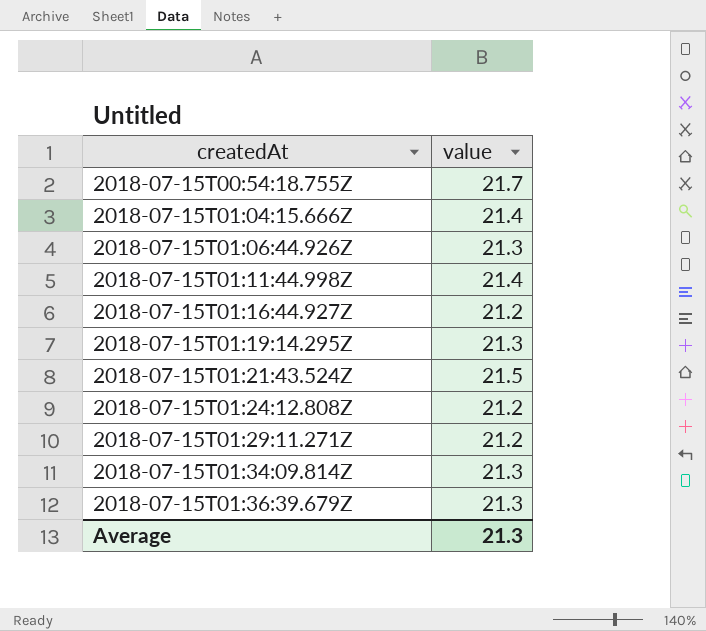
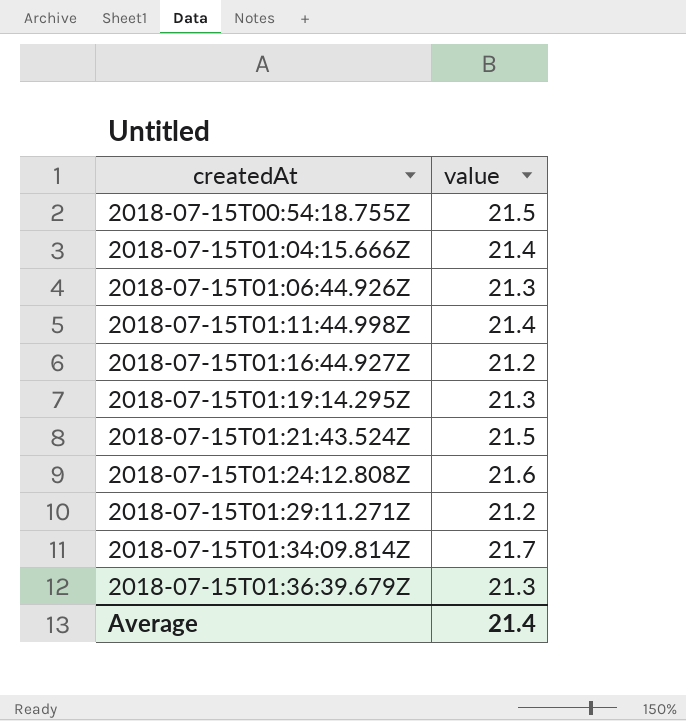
2018-07-15T00:54:18.755Z | value: 21.7 -> 21.5
2018-07-15T01:24:12.808Z | value: 21.2 -> 21.6
2018-07-15T01:34:09.814Z | value: 21.3 -> 21.7
Average | value: 21.3 -> 21.4

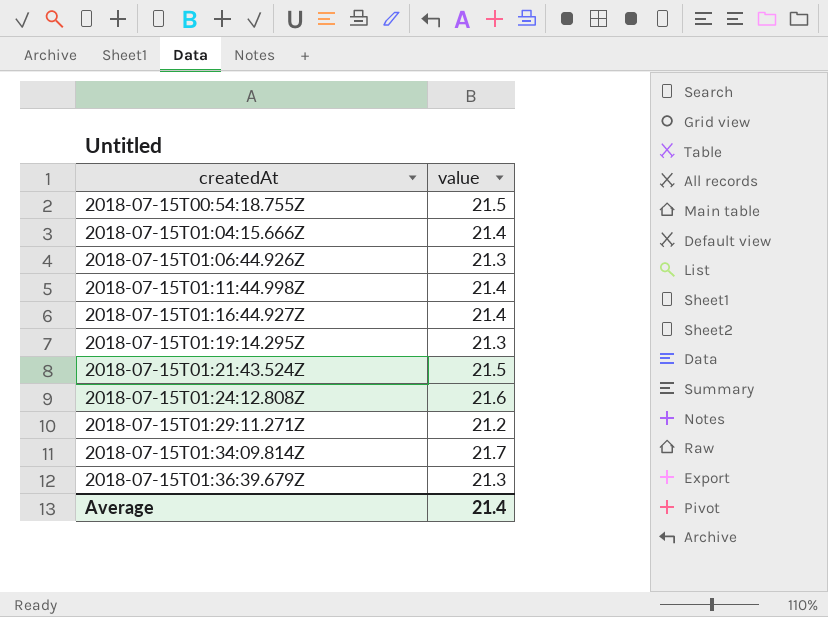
2018-07-15T01:16:44.927Z | value: 21.2 -> 21.4

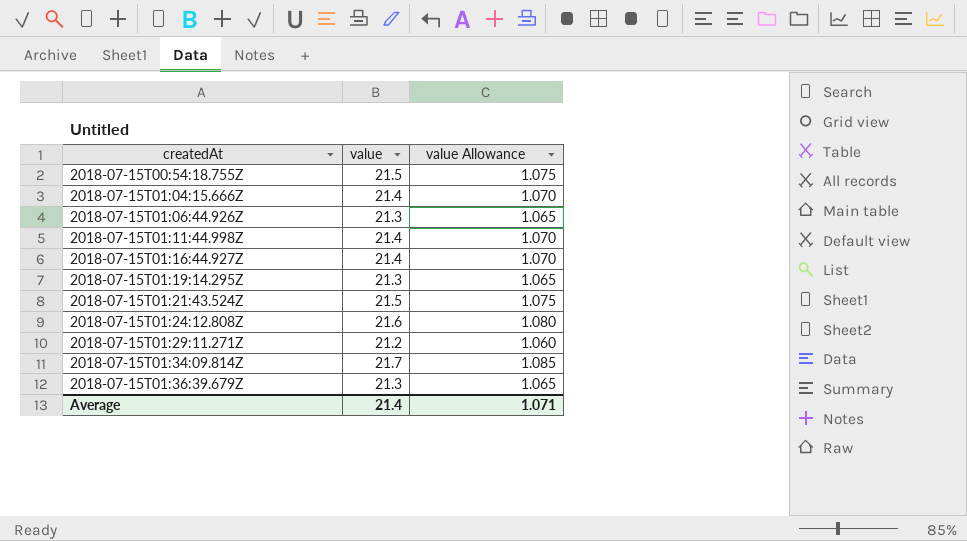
column value Allowance | formula: none -> [value] * 0.05

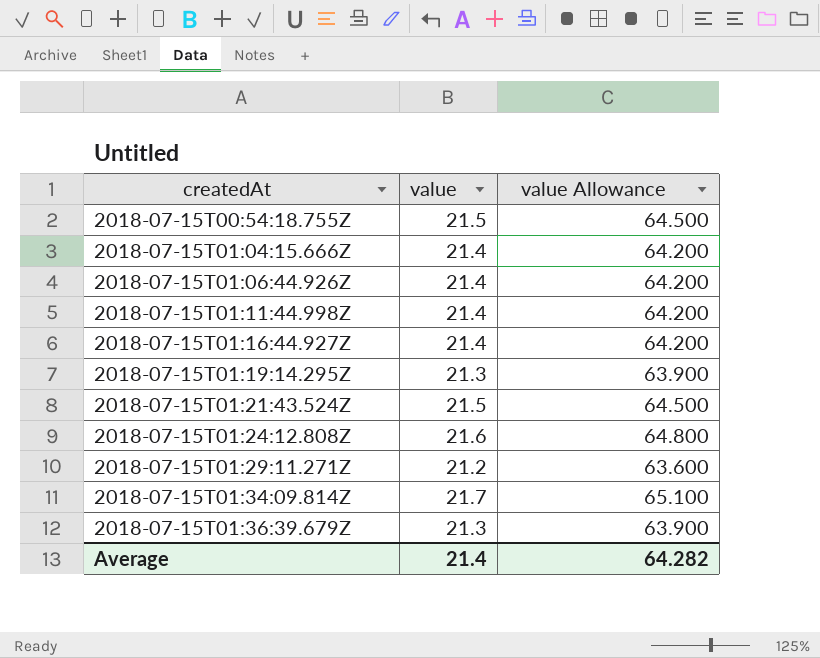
column value Allowance | formula: [value] * 0.05 -> [value] * 3
2018-07-15T01:06:44.926Z | value: 21.3 -> 21.4
Average | value Allowance: 1.071 -> 64.282

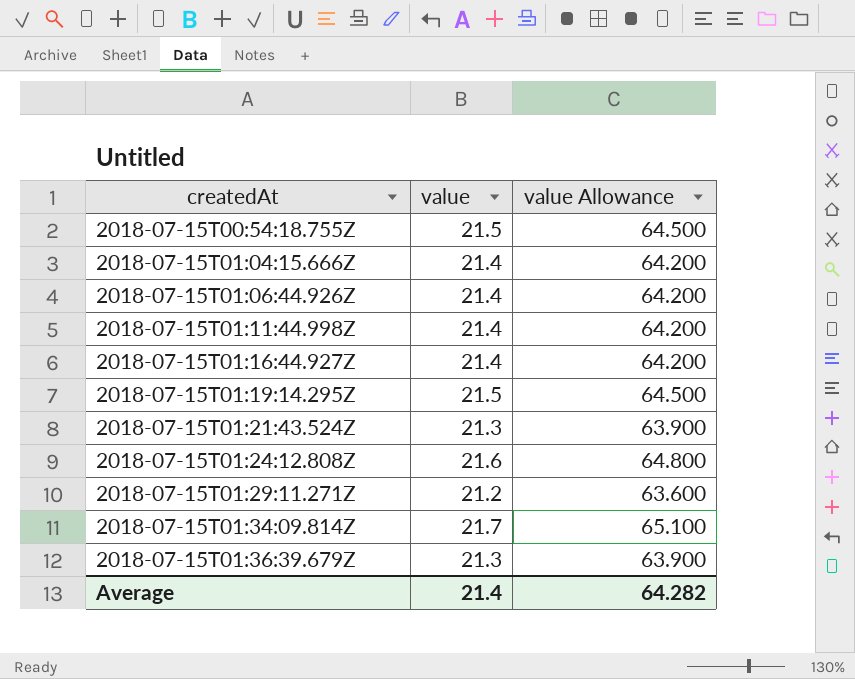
2018-07-15T01:19:14.295Z | value: 21.3 -> 21.5
2018-07-15T01:19:14.295Z | value Allowance: 63.900 -> 64.500
2018-07-15T01:21:43.524Z | value: 21.5 -> 21.3
2018-07-15T01:21:43.524Z | value Allowance: 64.500 -> 63.900

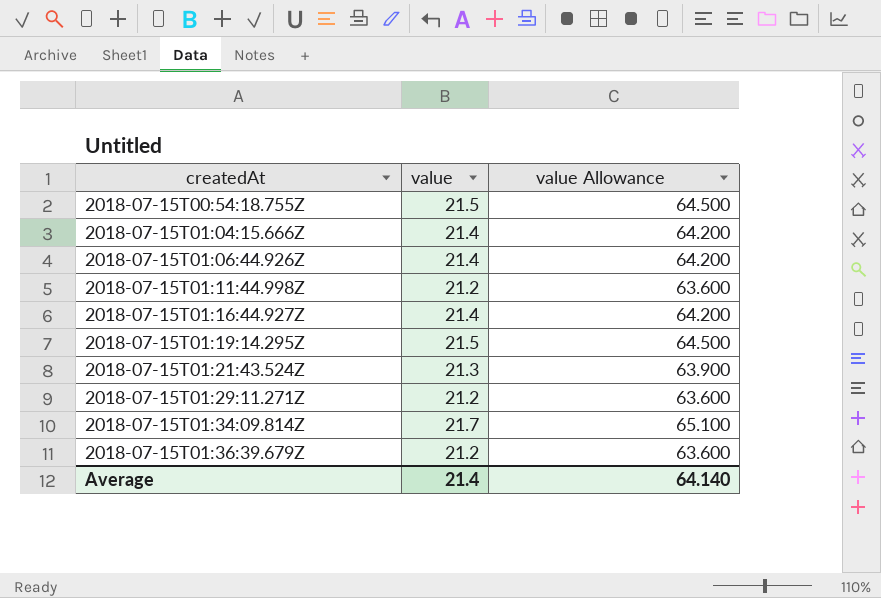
row 2018-07-15T01:24:12.808Z: 21.6 | 64.800 -> none
2018-07-15T01:11:44.998Z | value: 21.4 -> 21.2
2018-07-15T01:11:44.998Z | value Allowance: 64.200 -> 63.600
2018-07-15T01:36:39.679Z | value: 21.3 -> 21.2
2018-07-15T01:36:39.679Z | value Allowance: 63.900 -> 63.600
Average | value Allowance: 64.282 -> 64.140

